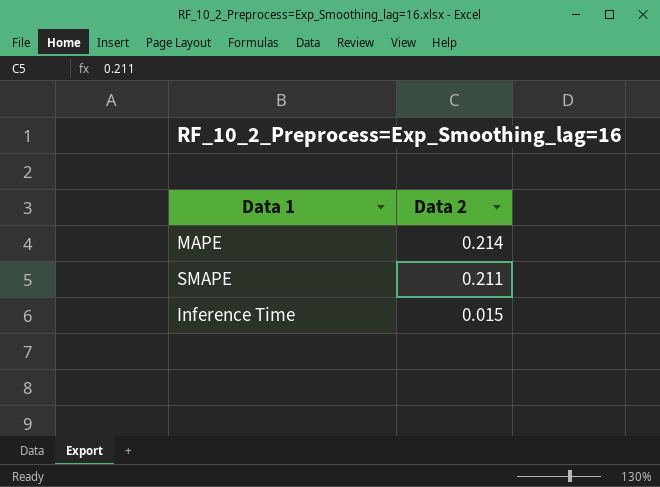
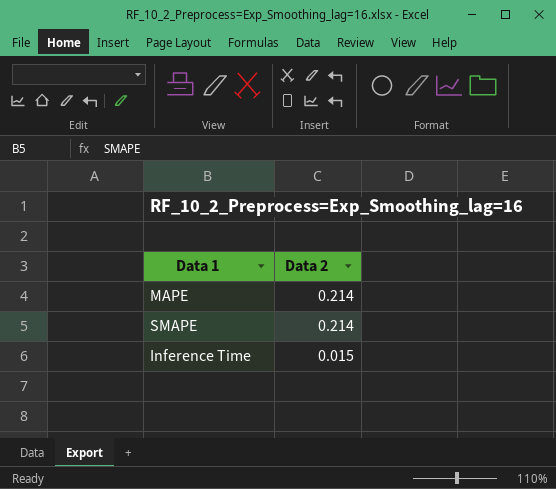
SMAPE | Data 2: 0.211 -> 0.214

